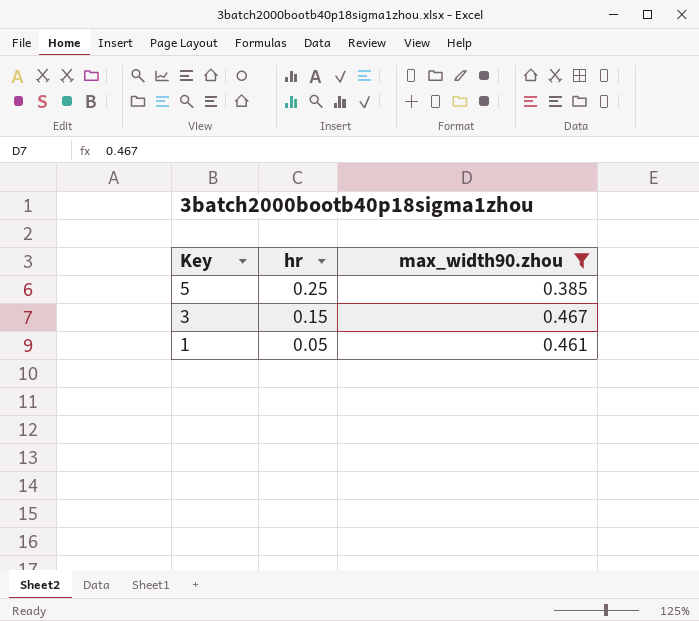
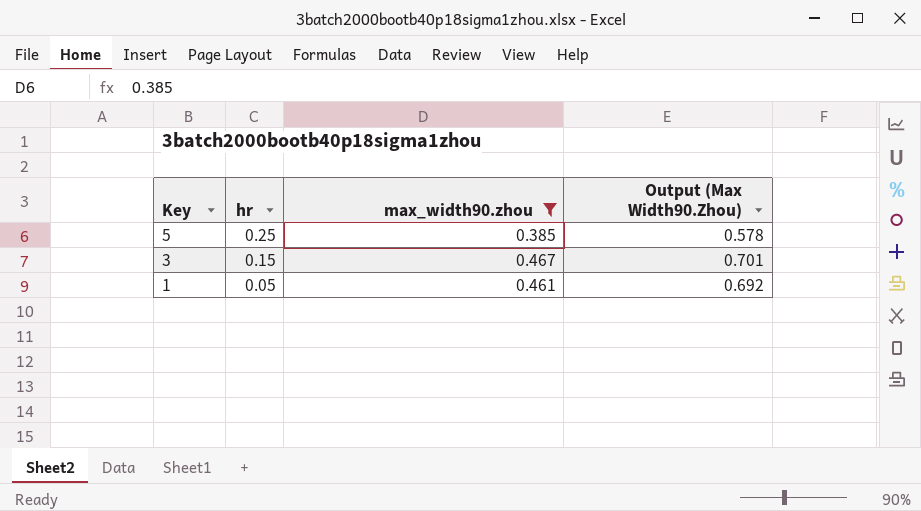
column Output (Max Width90.Zhou) | formula: none -> [max_width90.zhou] * 1.5

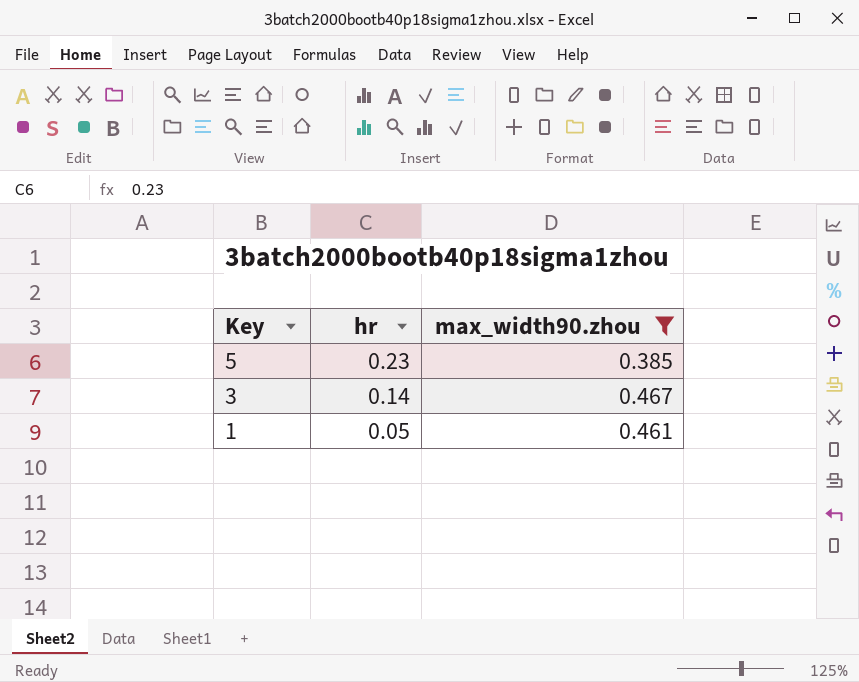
column Output (Max Width90.Zhou) | formula: [max_width90.zhou] * 1.5 -> none
5 | hr: 0.25 -> 0.23
3 | hr: 0.15 -> 0.14

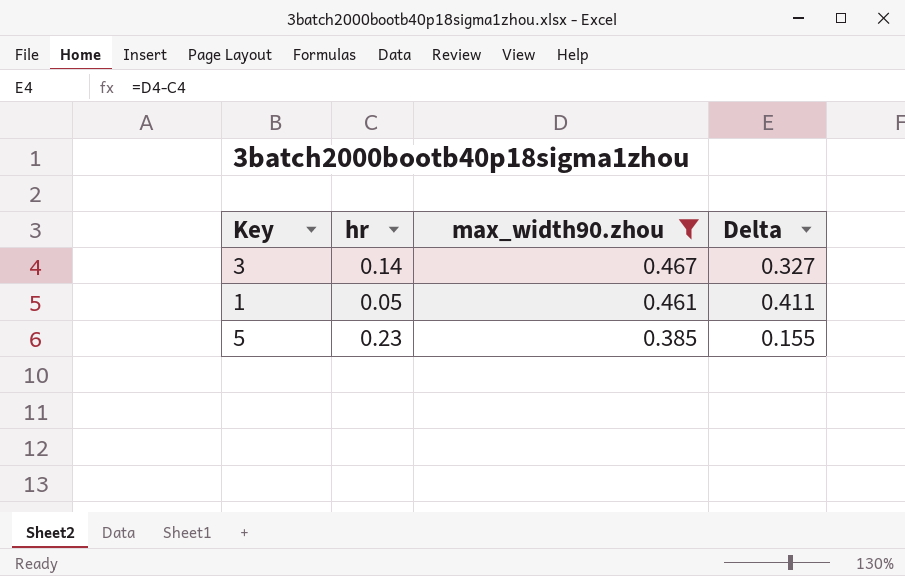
row order: Key descending -> max_width90.zhou descending
column Delta | formula: none -> [max_width90.zhou] - [hr]

